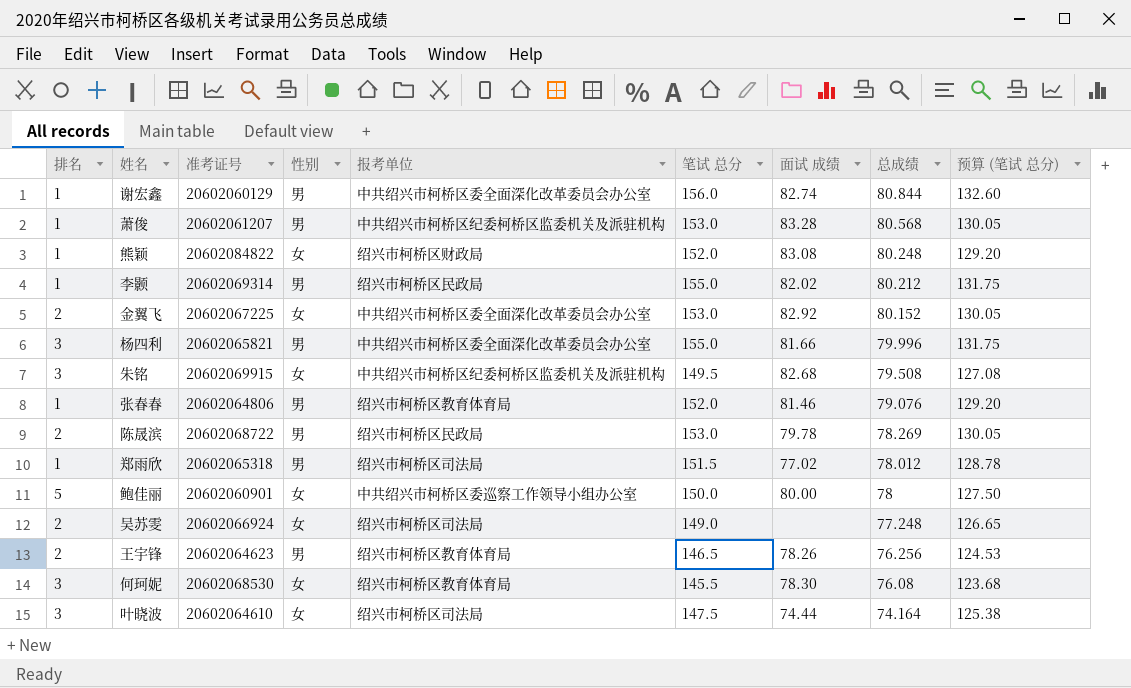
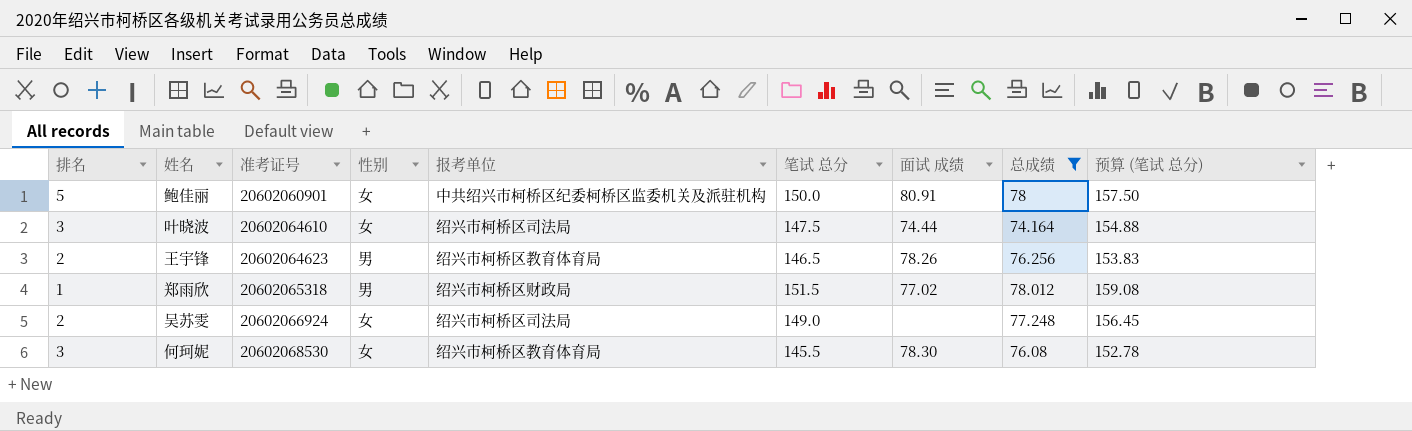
filter: none -> 总成绩 <= 78.012
row order: 总成绩 descending -> 准考证号 ascending
column 预算 (笔试 总分) | formula: [笔试 总分] * 0.85 -> [笔试 总分] * 1.05
鲍佳丽 | 报考单位: 中共绍兴市柯桥区委巡察工作领导小组办公室 -> 中共绍兴市柯桥区纪委柯桥区监委机关及派驻机构
鲍佳丽 | 面试 成绩: 80.00 -> 80.91
郑雨欣 | 报考单位: 绍兴市柯桥区司法局 -> 绍兴市柯桥区财政局

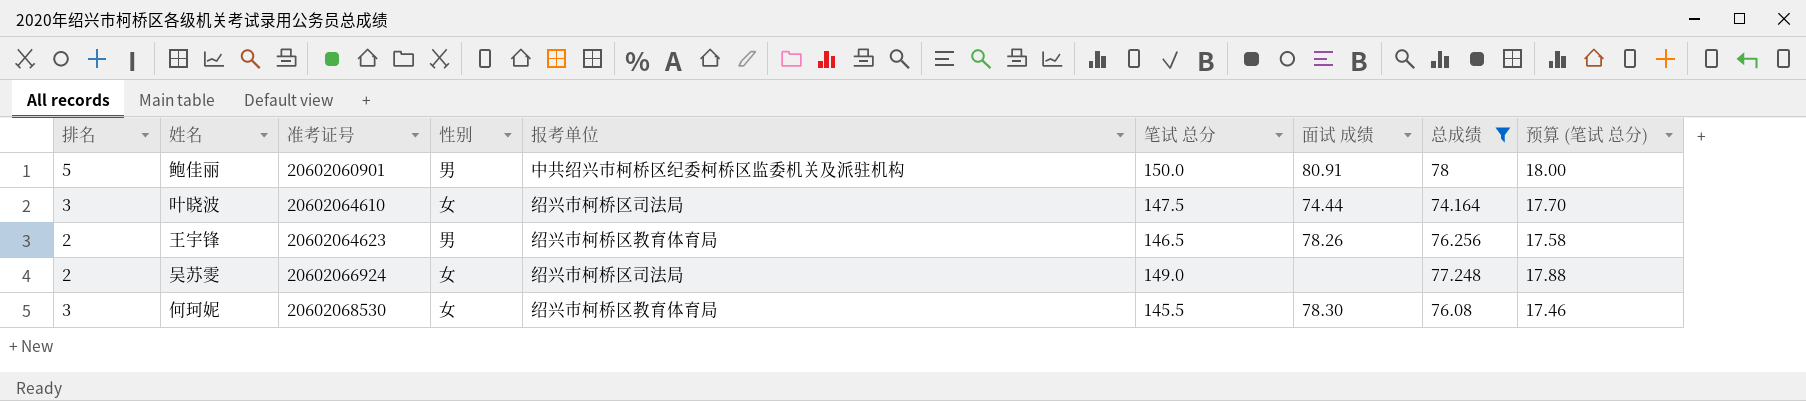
column 预算 (笔试 总分) | formula: [笔试 总分] * 1.05 -> [笔试 总分] * 0.12
row 郑雨欣: 1 | 20602065318 | 男 | 绍兴市柯桥区财政局 | 151.5 | 77.02 | 78.012 | 159.08 -> none
鲍佳丽 | 性别: 女 -> 男

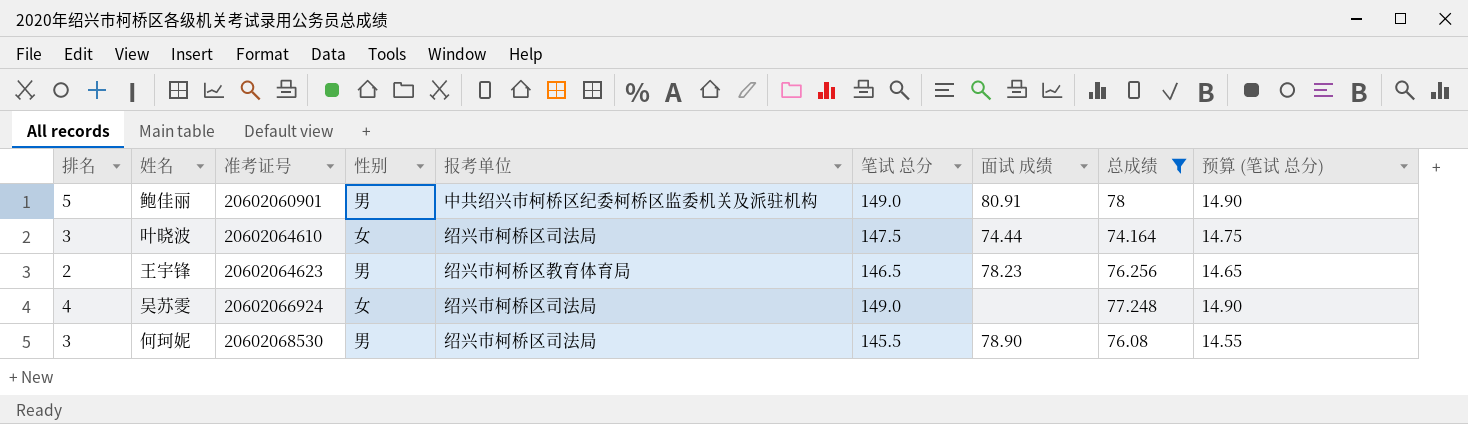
column 预算 (笔试 总分) | formula: [笔试 总分] * 0.12 -> [笔试 总分] * 0.1
鲍佳丽 | 笔试 总分: 150.0 -> 149.0
王宇锋 | 面试 成绩: 78.26 -> 78.23
吴苏雯 | 排名: 2 -> 4
何珂妮 | 性别: 女 -> 男
何珂妮 | 报考单位: 绍兴市柯桥区教育体育局 -> 绍兴市柯桥区司法局
何珂妮 | 面试 成绩: 78.30 -> 78.90

